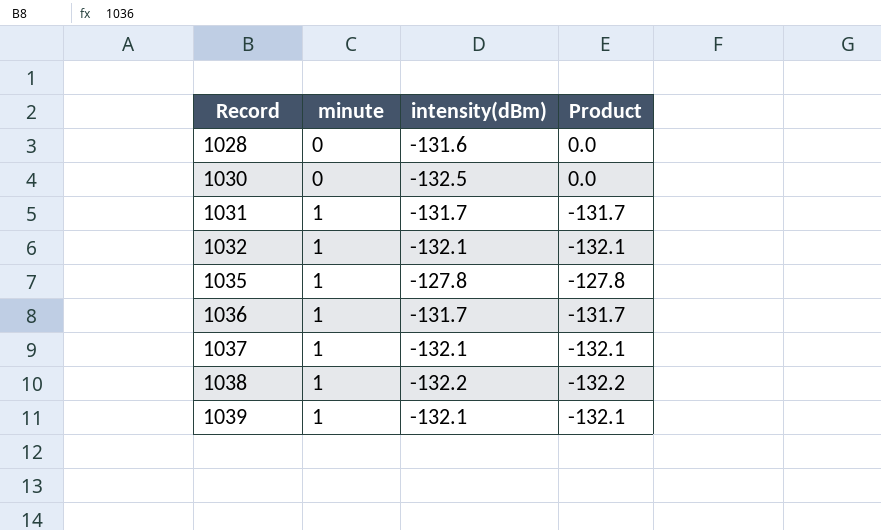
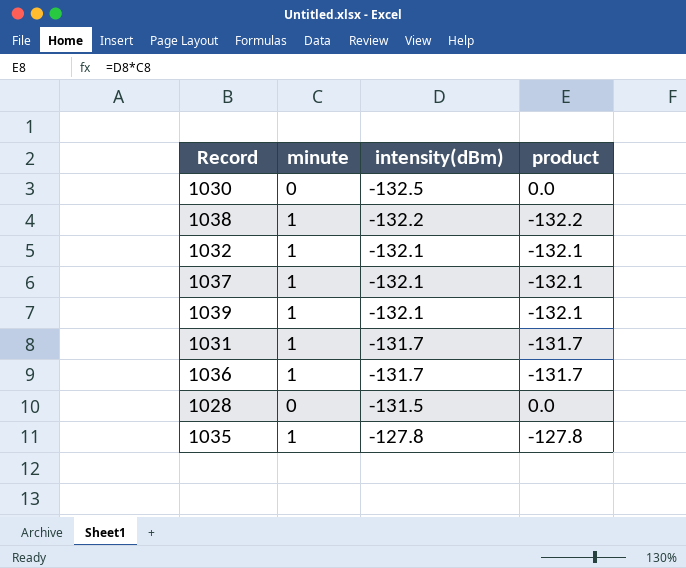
row order: Record ascending -> intensity(dBm) ascending
column name: Product -> product
1028 | intensity(dBm): -131.6 -> -131.5

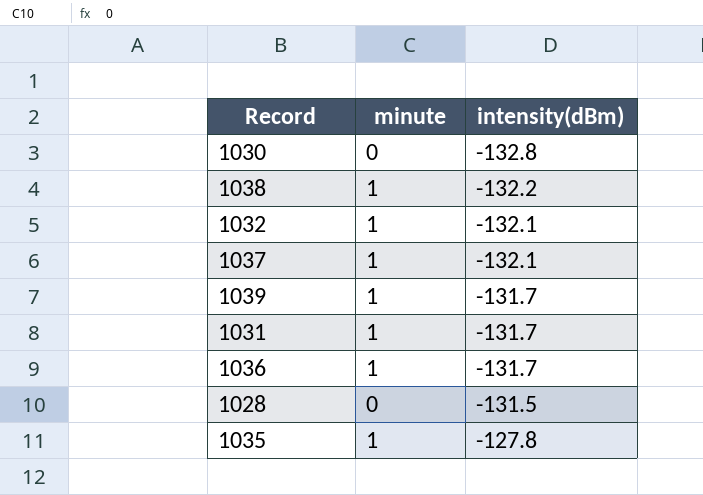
column product | formula: [minute] * [intensity(dBm)] -> none
1030 | intensity(dBm): -132.5 -> -132.8
1039 | intensity(dBm): -132.1 -> -131.7

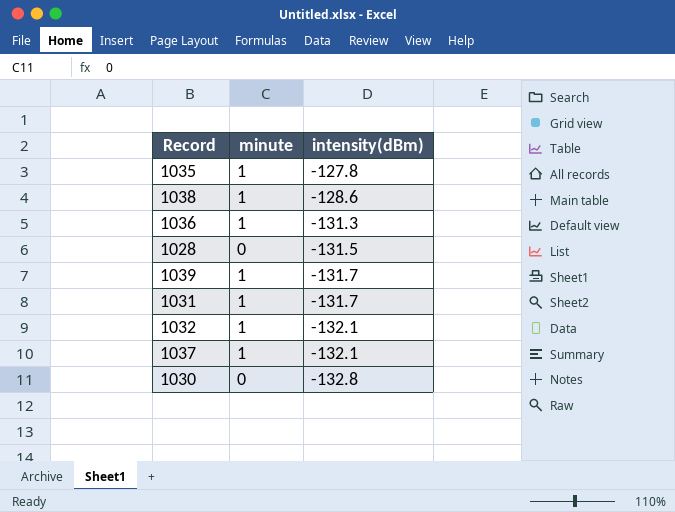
row order: intensity(dBm) ascending -> intensity(dBm) descending
1038 | intensity(dBm): -132.2 -> -128.6
1036 | intensity(dBm): -131.7 -> -131.3

